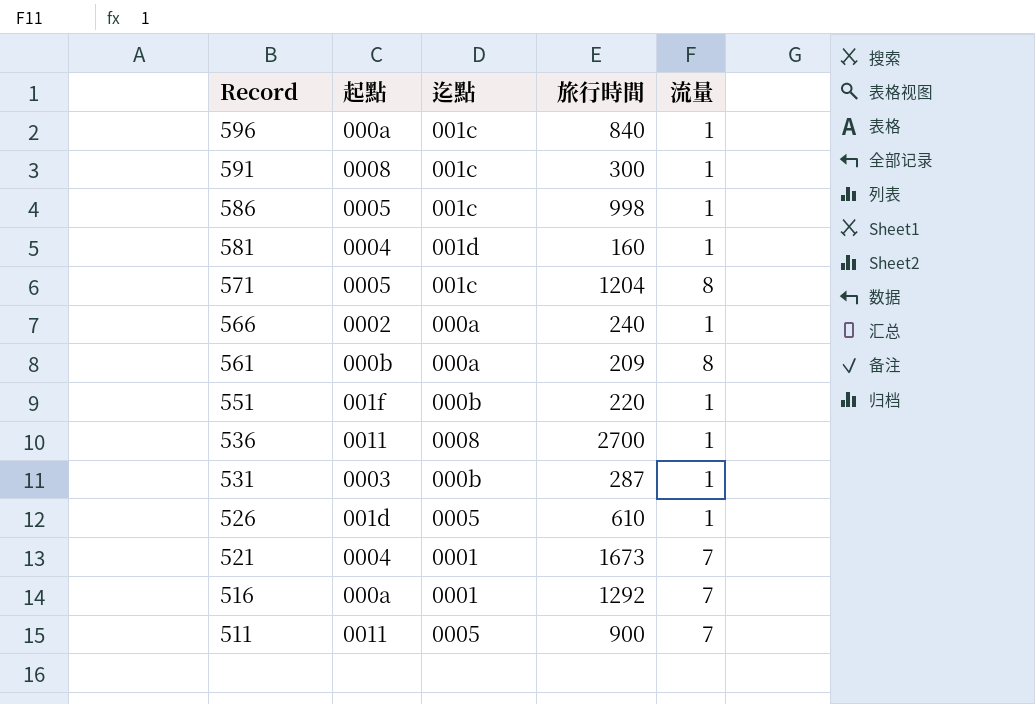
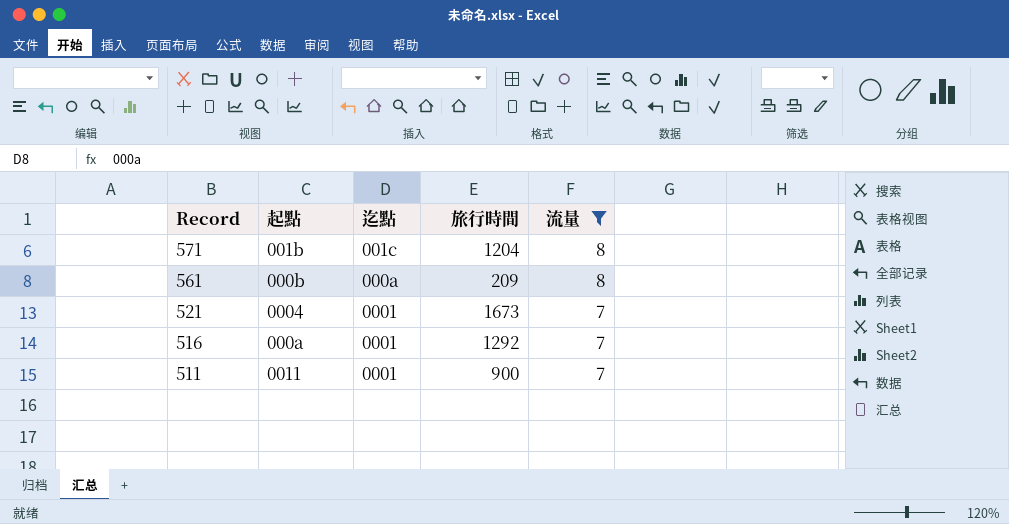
filter: none -> 流量 != 1
571 | 起點: 0005 -> 001b
511 | 迄點: 0005 -> 0001

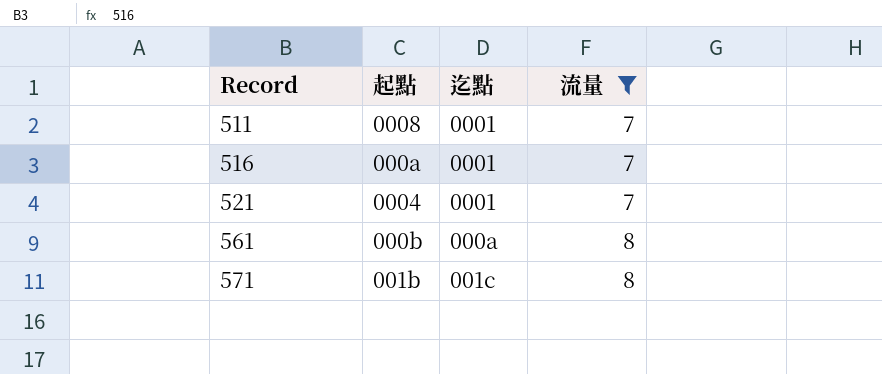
row order: Record descending -> Record ascending
column 旅行時間 | position: 4 -> none
511 | 起點: 0011 -> 0008

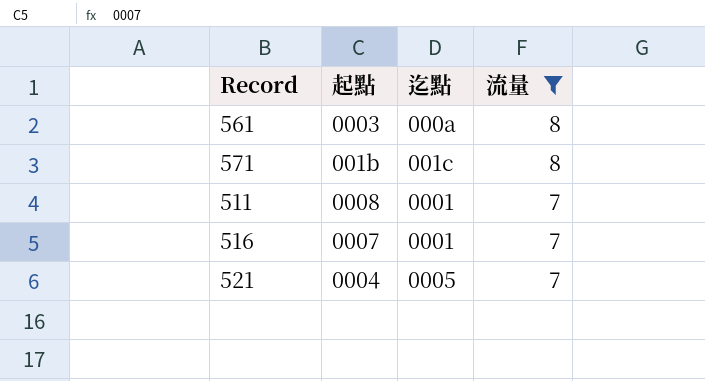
row order: Record ascending -> 流量 descending
561 | 起點: 000b -> 0003
516 | 起點: 000a -> 0007
521 | 迄點: 0001 -> 0005

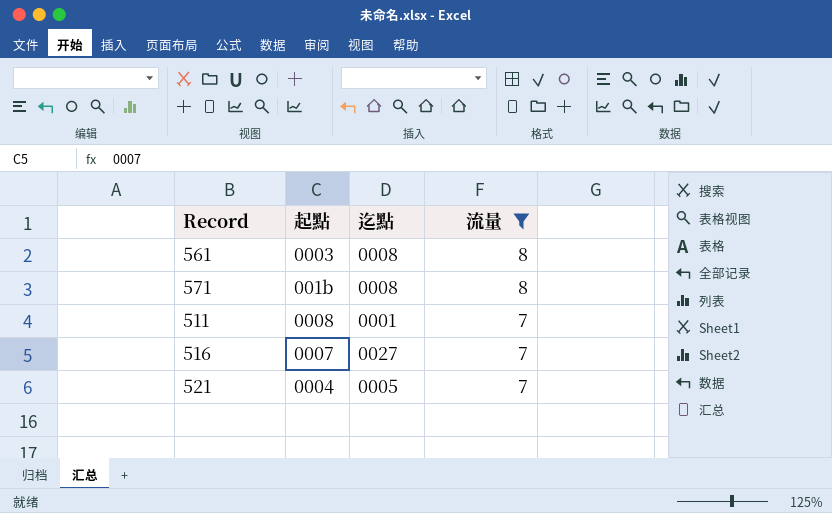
561 | 迄點: 000a -> 0008
571 | 迄點: 001c -> 0008
516 | 迄點: 0001 -> 0027

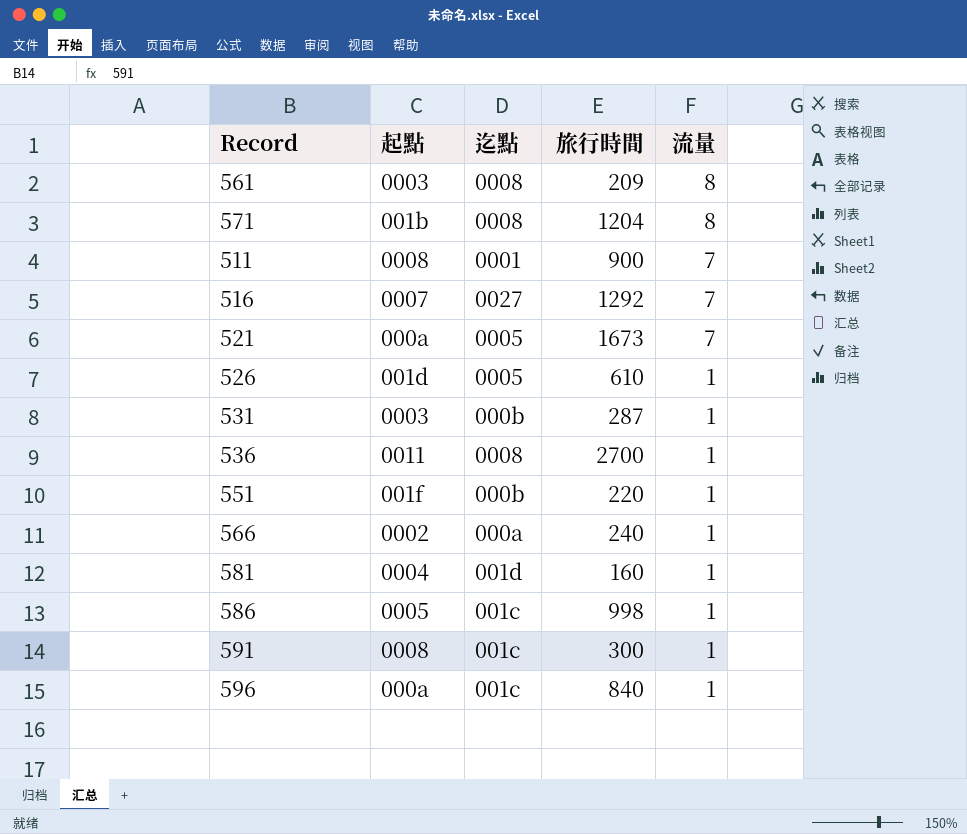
filter: 流量 != 1 -> none
column 旅行時間 | position: none -> 4
521 | 起點: 0004 -> 000a

